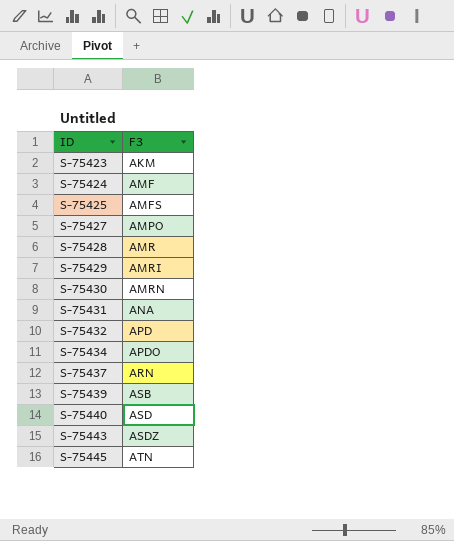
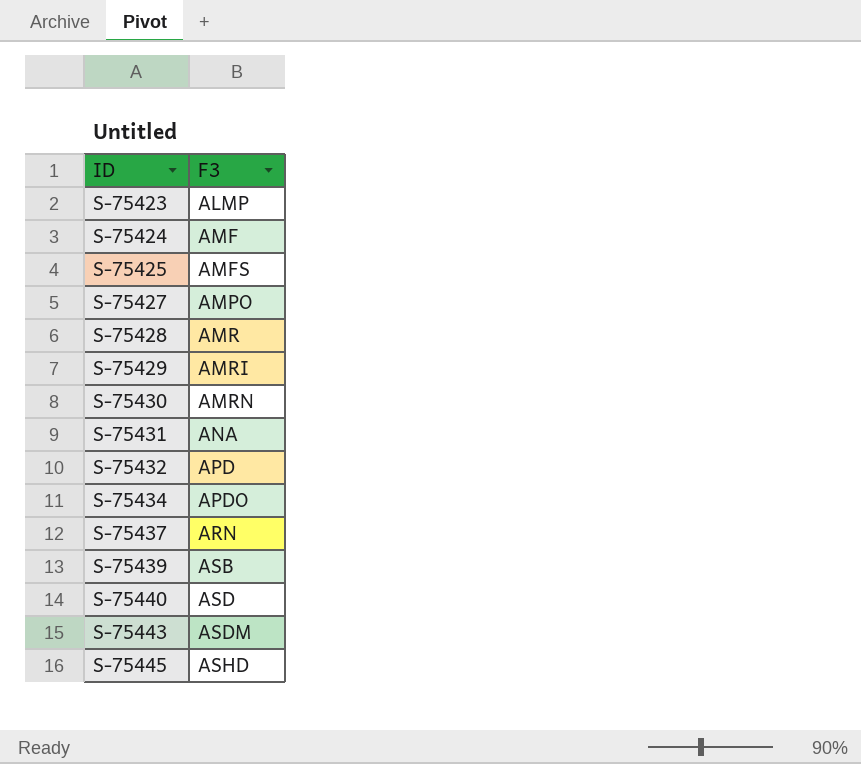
S-75423 | F3: AKM -> ALMP
S-75443 | F3: ASDZ -> ASDM
S-75445 | F3: ATN -> ASHD

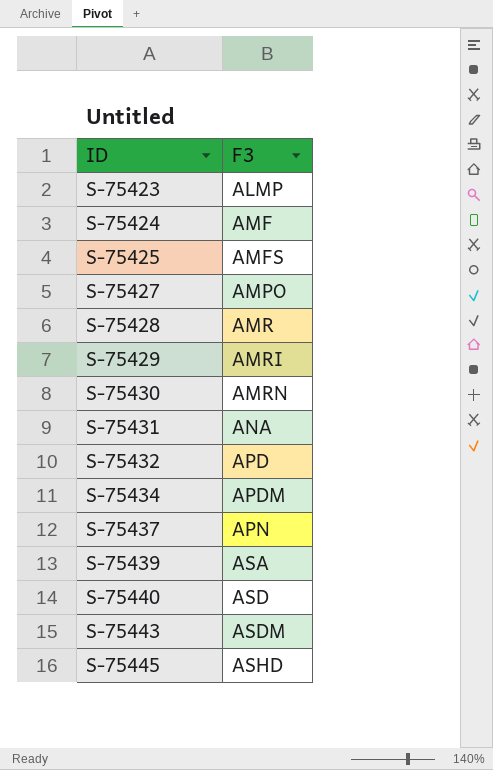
S-75434 | F3: APDO -> APDM
S-75437 | F3: ARN -> APN
S-75439 | F3: ASB -> ASA

